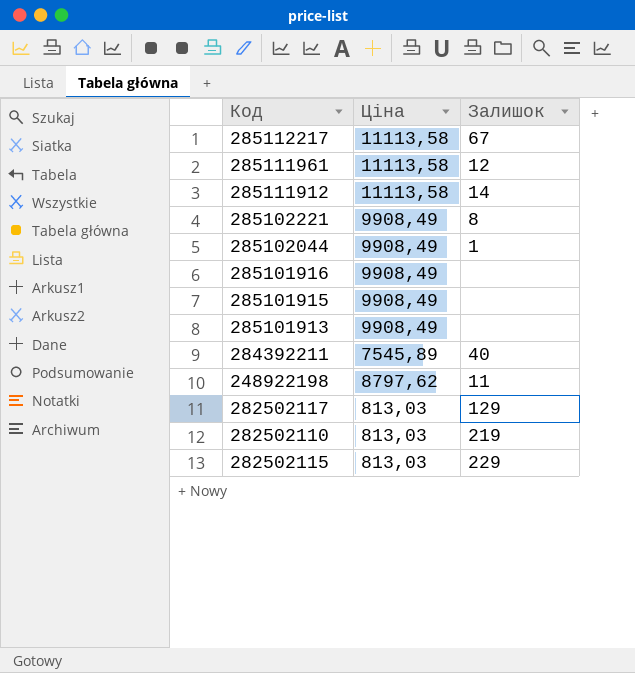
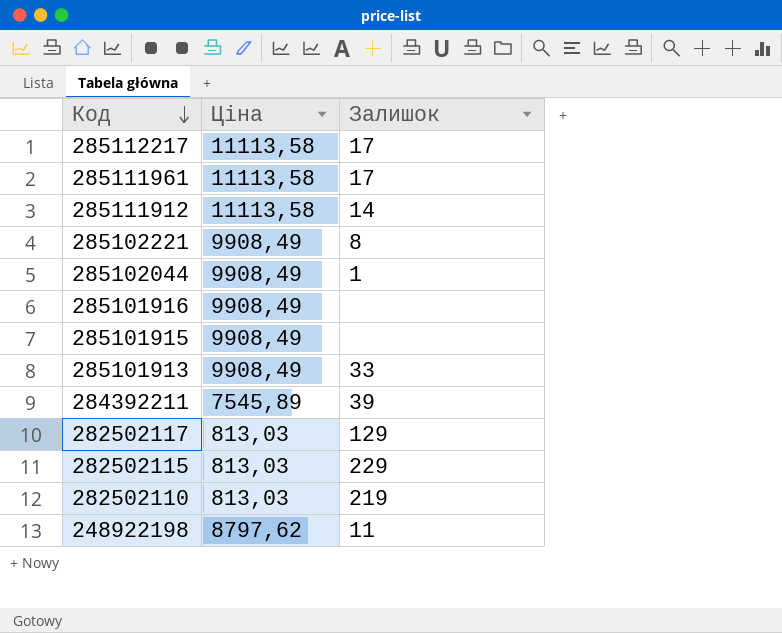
row order: none -> Код descending
285112217 | Залишок: 67 -> 17
285111961 | Залишок: 12 -> 17
285101913 | Залишок: none -> 33
284392211 | Залишок: 40 -> 39

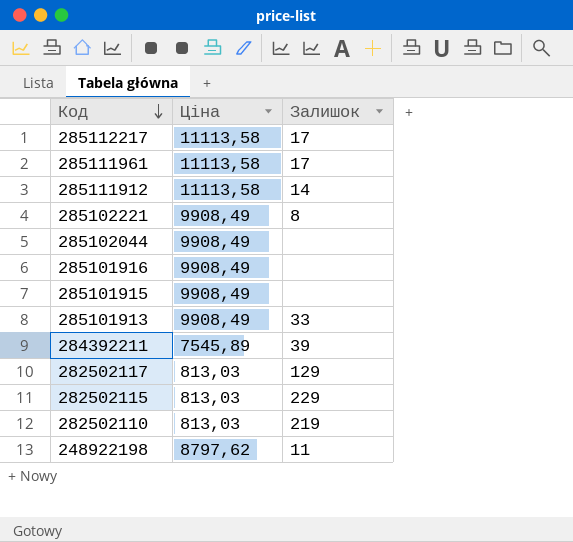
285102044 | Залишок: 1 -> none

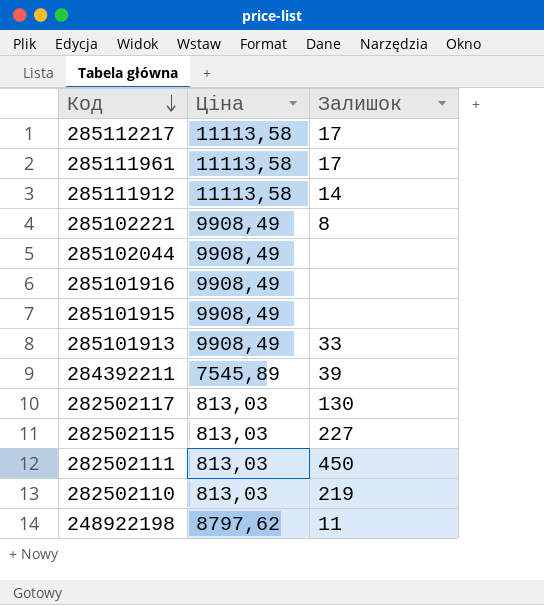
282502117 | Залишок: 129 -> 130
282502115 | Залишок: 229 -> 227
row 282502111: none -> 813,03 | 450

